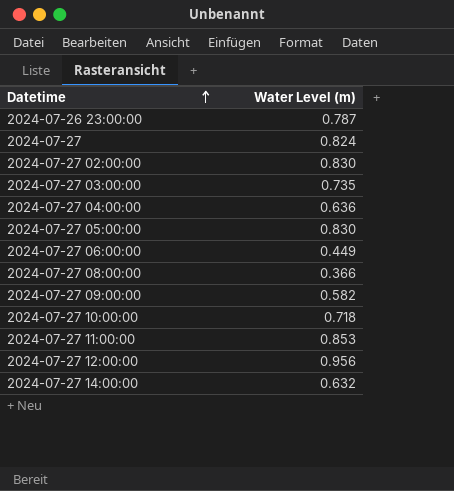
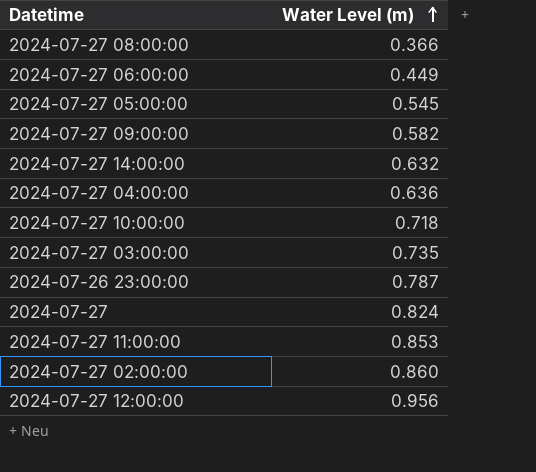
row order: Datetime ascending -> Water Level (m) ascending
2024-07-27 05:00:00 | Water Level (m): 0.830 -> 0.545
2024-07-27 02:00:00 | Water Level (m): 0.830 -> 0.860

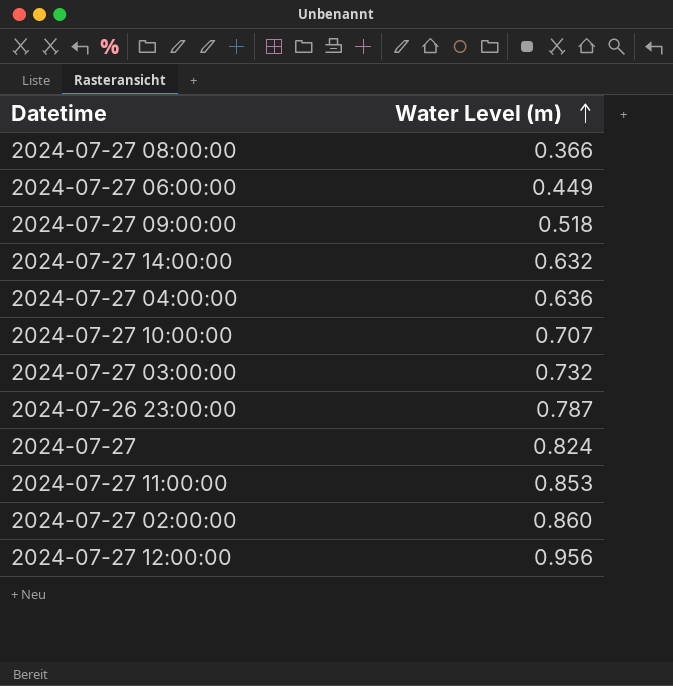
row 2024-07-27 05:00:00: 0.545 -> none
2024-07-27 09:00:00 | Water Level (m): 0.582 -> 0.518
2024-07-27 10:00:00 | Water Level (m): 0.718 -> 0.707
2024-07-27 03:00:00 | Water Level (m): 0.735 -> 0.732

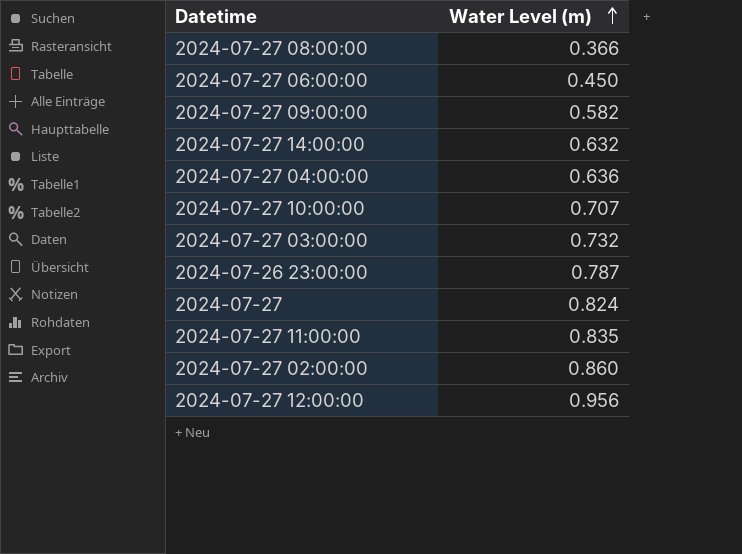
2024-07-27 06:00:00 | Water Level (m): 0.449 -> 0.450
2024-07-27 09:00:00 | Water Level (m): 0.518 -> 0.582
2024-07-27 11:00:00 | Water Level (m): 0.853 -> 0.835

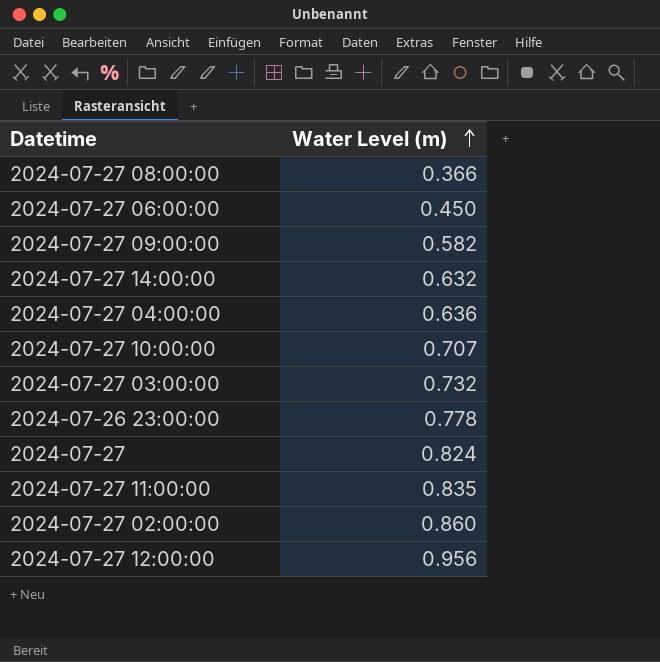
2024-07-26 23:00:00 | Water Level (m): 0.787 -> 0.778

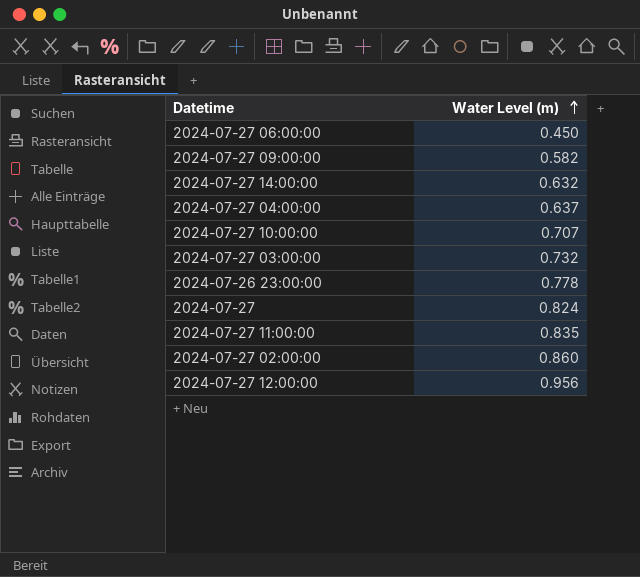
row 2024-07-27 08:00:00: 0.366 -> none
2024-07-27 04:00:00 | Water Level (m): 0.636 -> 0.637

